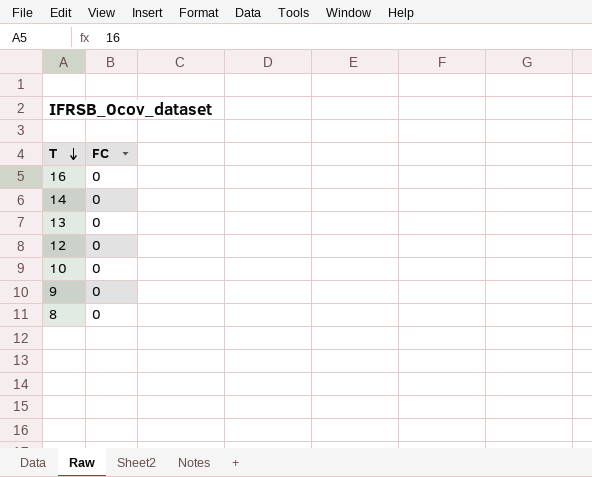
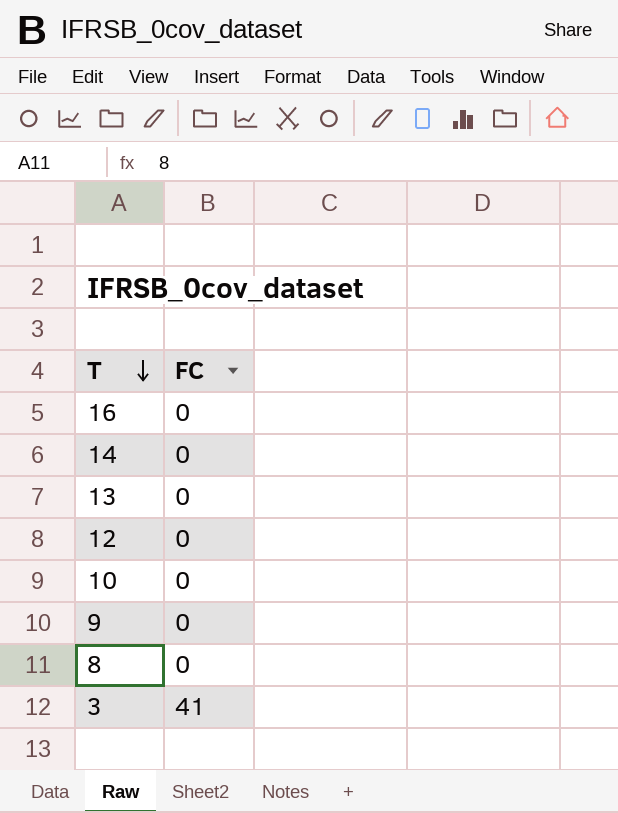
row 3: none -> 41

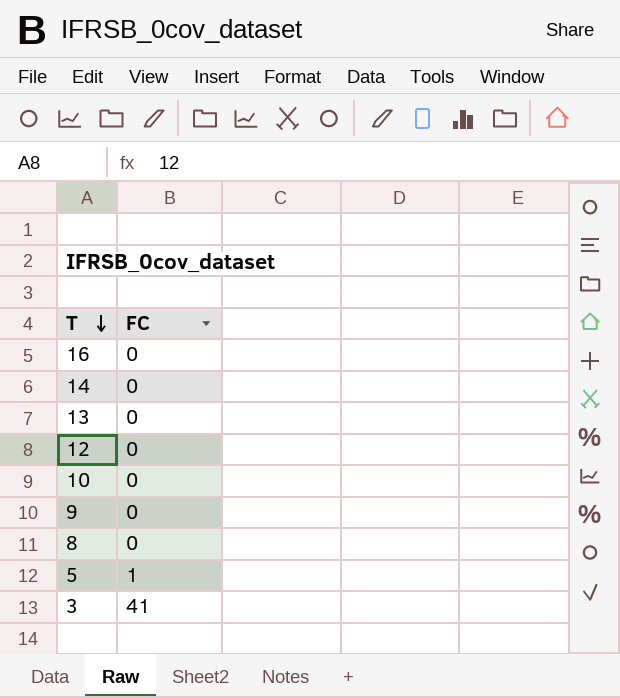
row 5: none -> 1

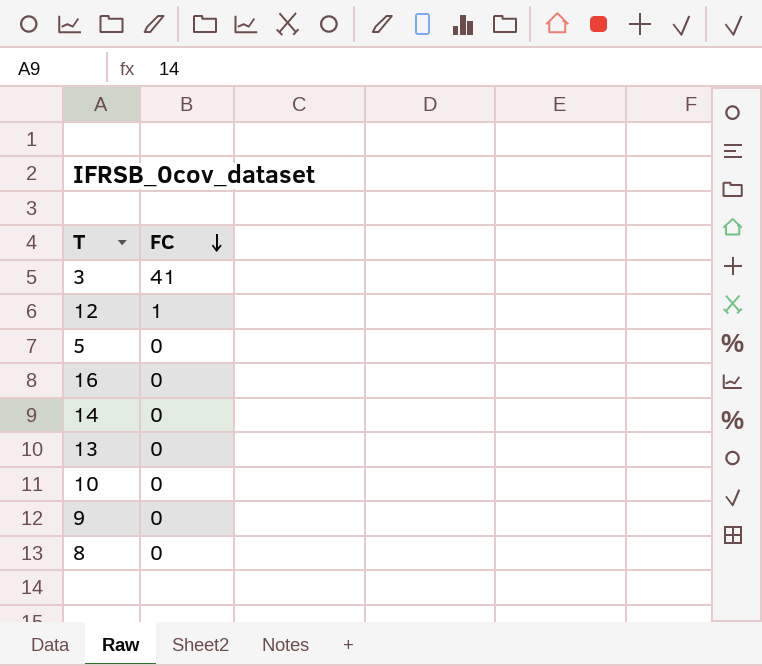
row order: T descending -> FC descending
12 | FC: 0 -> 1
5 | FC: 1 -> 0

